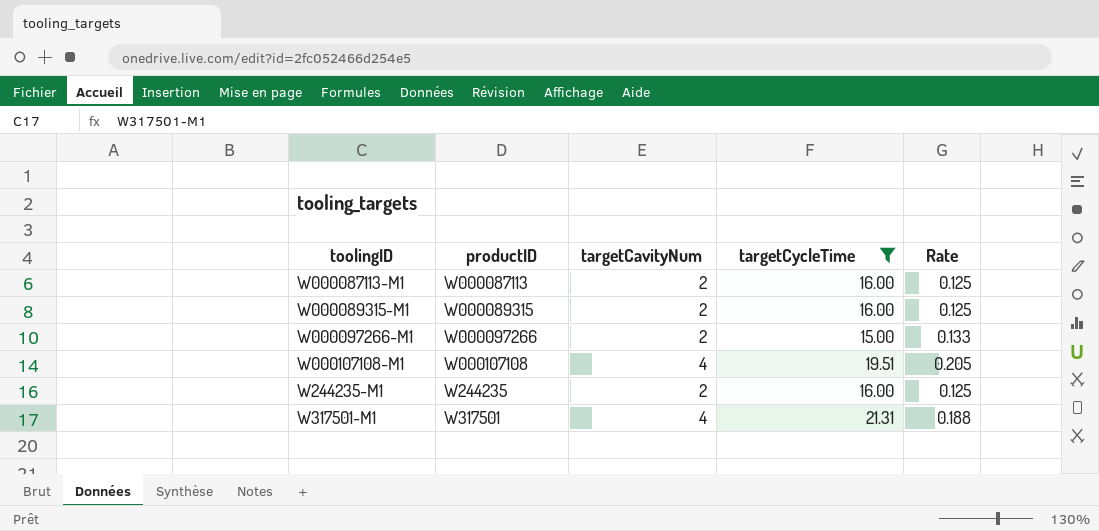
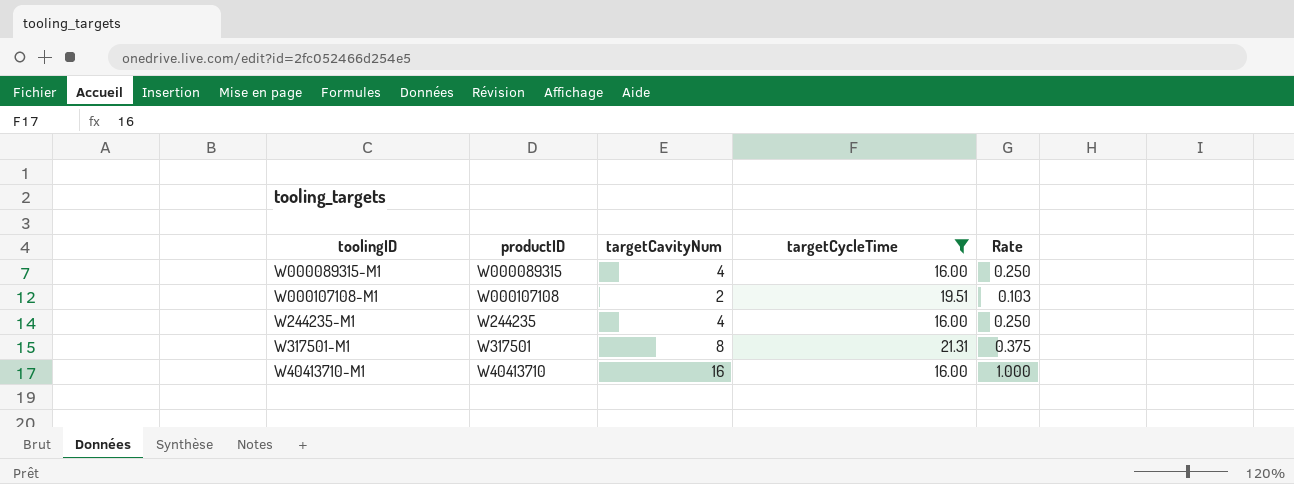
row W000087113-M1: W000087113 | 2 | 16.00 | 0.125 -> none
row W000097266-M1: W000097266 | 2 | 15.00 | 0.133 -> none
W000089315-M1 | targetCavityNum: 2 -> 4
W000089315-M1 | Rate: 0.125 -> 0.250
W000107108-M1 | targetCavityNum: 4 -> 2
W000107108-M1 | Rate: 0.205 -> 0.103
W244235-M1 | targetCavityNum: 2 -> 4
W244235-M1 | Rate: 0.125 -> 0.250
W317501-M1 | targetCavityNum: 4 -> 8
W317501-M1 | Rate: 0.188 -> 0.375
row W40413710-M1: none -> W40413710 | 16 | 16.00 | 1.000

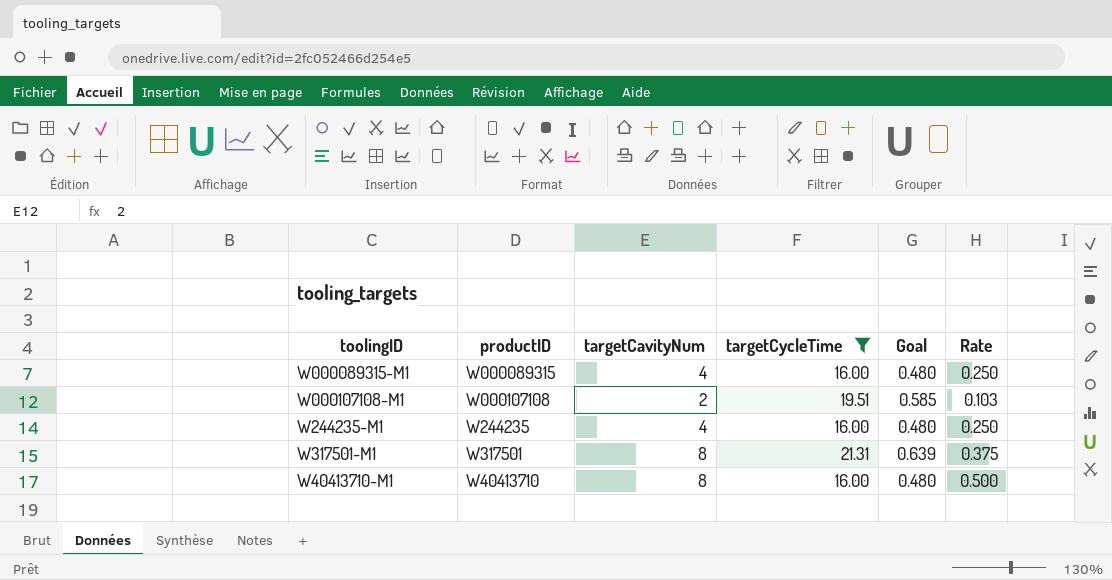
column Goal | formula: none -> [targetCycleTime] * 0.03
W40413710-M1 | targetCavityNum: 16 -> 8
W40413710-M1 | Rate: 1.000 -> 0.500

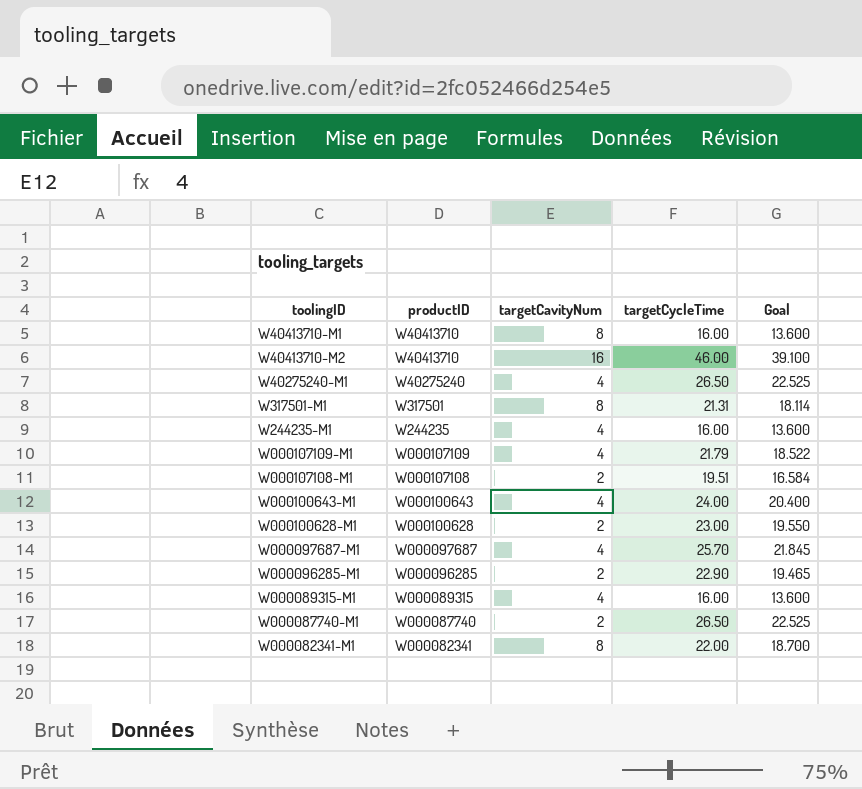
filter: targetCycleTime <= 21.31 -> none
row order: toolingID ascending -> productID descending
column Rate | formula: [targetCavityNum] / [targetCycleTime] -> none
column Goal | formula: [targetCycleTime] * 0.03 -> [targetCycleTime] * 0.85

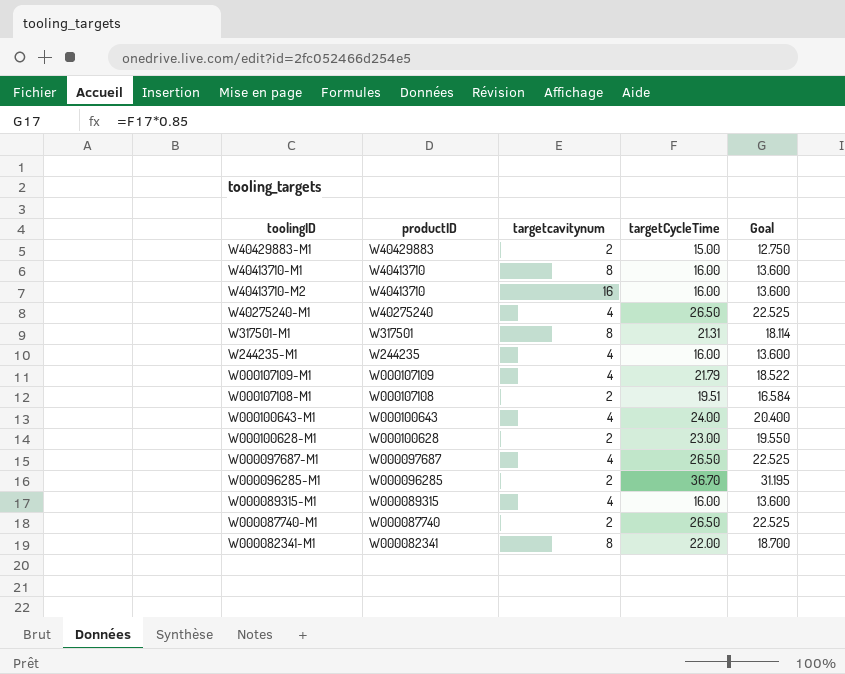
column name: targetCavityNum -> targetcavitynum
row W40429883-M1: none -> W40429883 | 2 | 15.00 | 12.750
W40413710-M2 | targetCycleTime: 46.00 -> 16.00
W40413710-M2 | Goal: 39.100 -> 13.600
W000097687-M1 | targetCycleTime: 25.70 -> 26.50
W000097687-M1 | Goal: 21.845 -> 22.525
W000096285-M1 | targetCycleTime: 22.90 -> 36.70
W000096285-M1 | Goal: 19.465 -> 31.195

